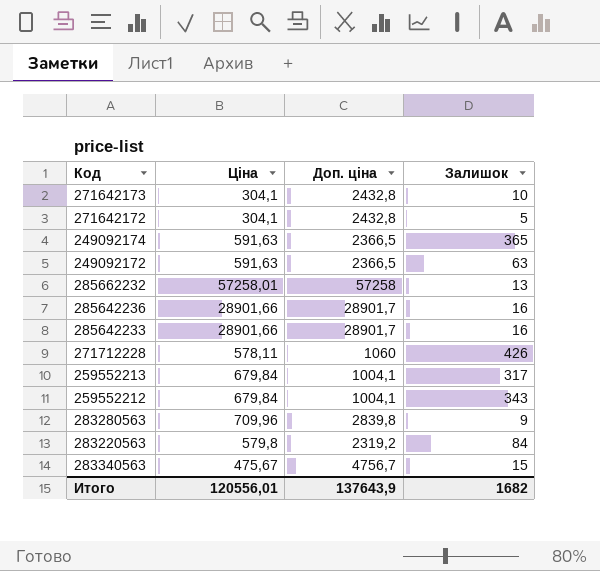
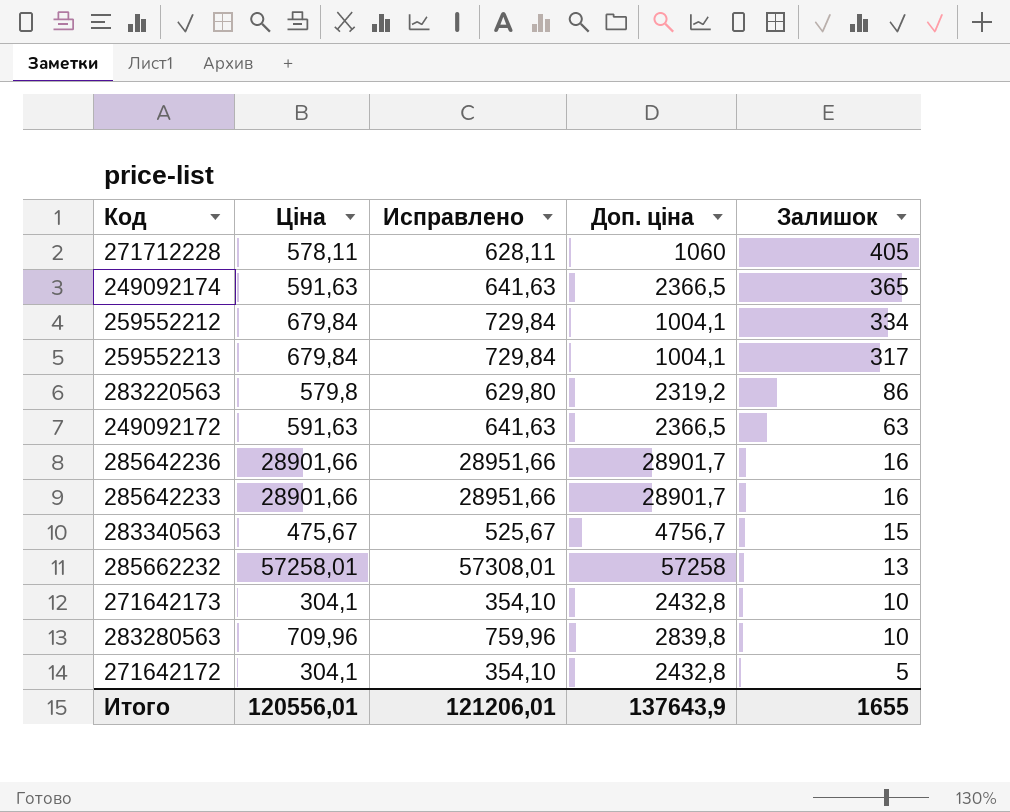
row order: none -> Залишок descending
column Исправлено | formula: none -> [Ціна] + 50
271712228 | Залишок: 426 -> 405
259552212 | Залишок: 343 -> 334
283220563 | Залишок: 84 -> 86
283280563 | Залишок: 9 -> 10
Итого | Залишок: 1682 -> 1655

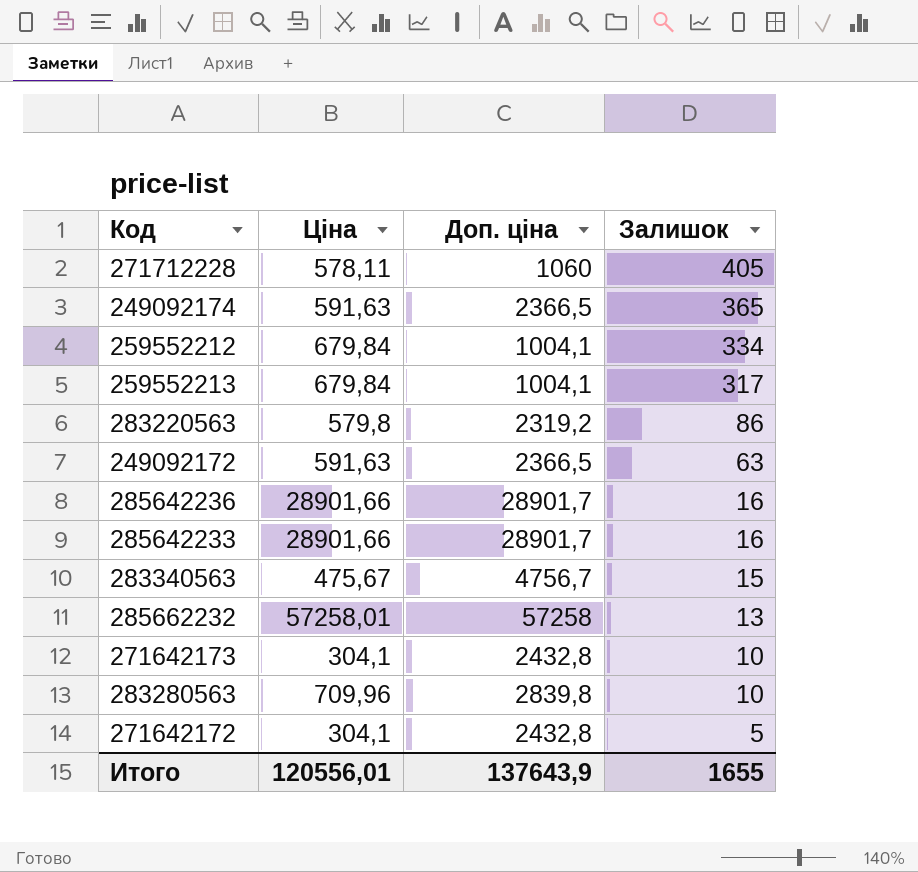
column Исправлено | formula: [Ціна] + 50 -> none

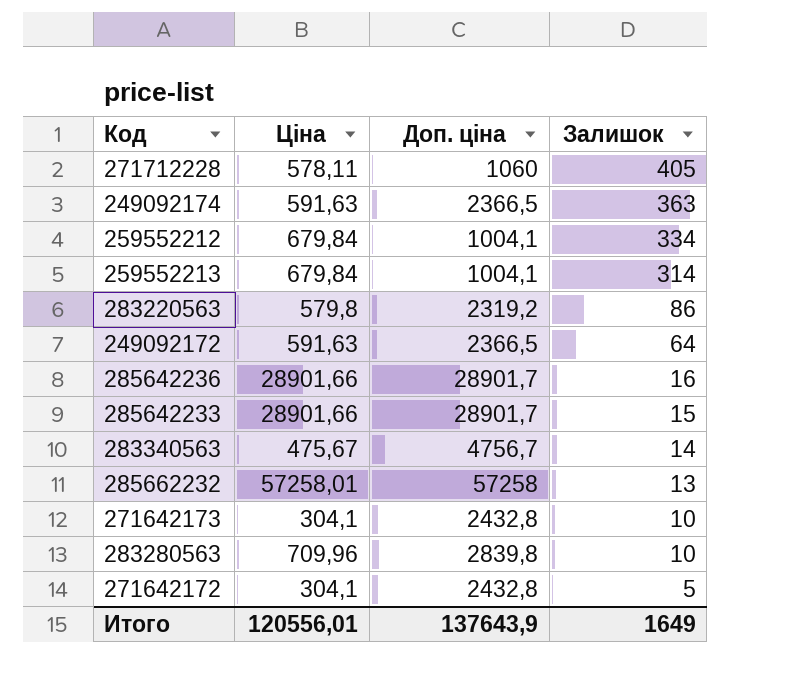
249092174 | Залишок: 365 -> 363
259552213 | Залишок: 317 -> 314
249092172 | Залишок: 63 -> 64
285642233 | Залишок: 16 -> 15
283340563 | Залишок: 15 -> 14
Итого | Залишок: 1655 -> 1649

